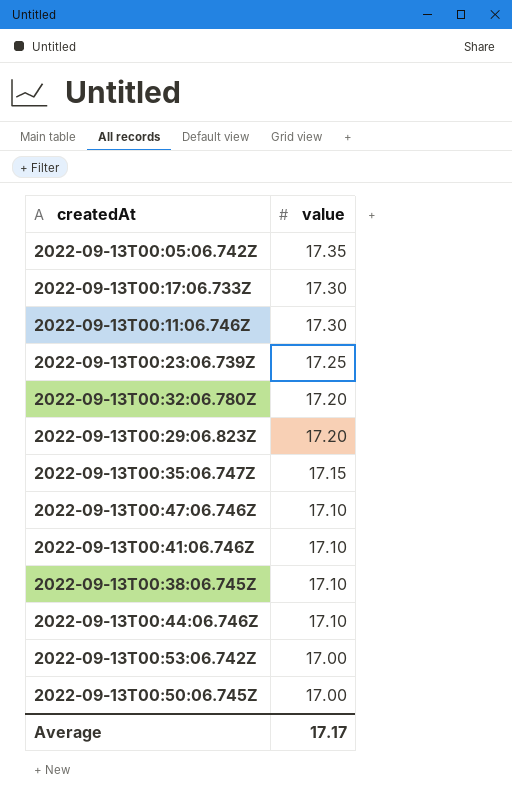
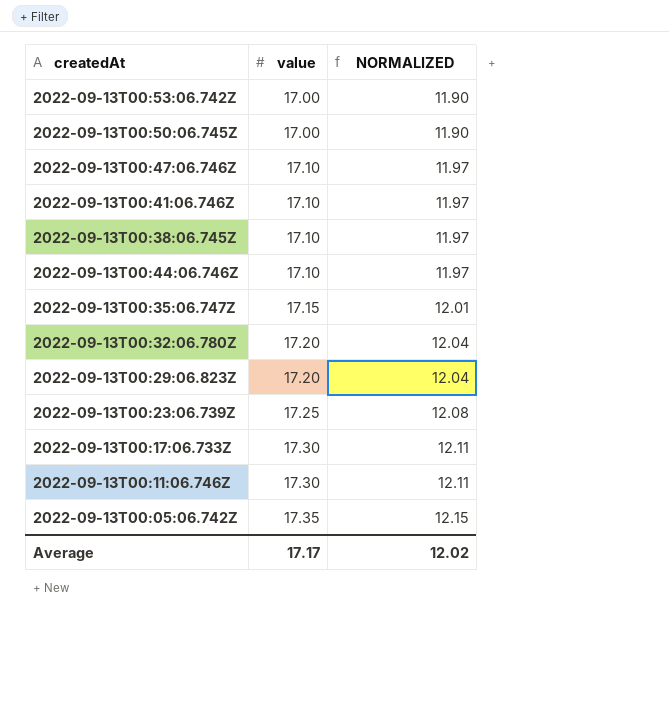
row order: value descending -> value ascending
column NORMALIZED | formula: none -> [value] * 0.7

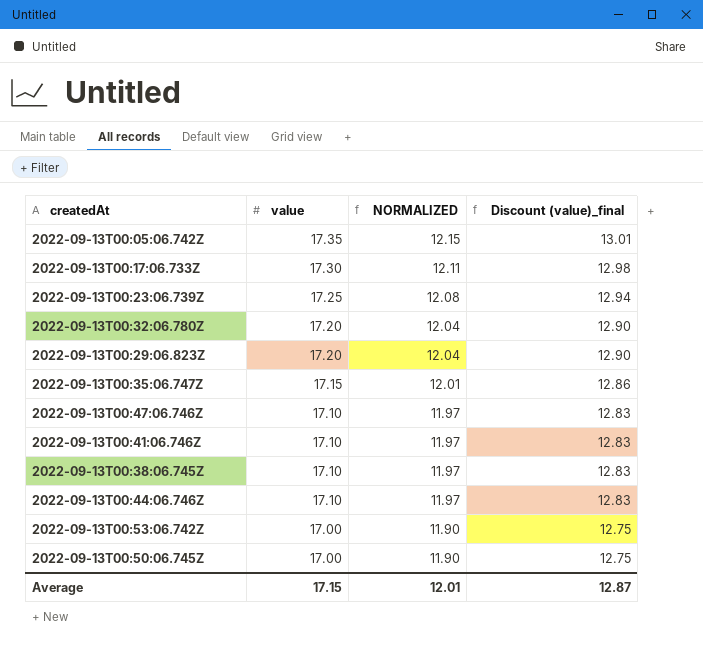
row order: value ascending -> value descending
column Discount (value)_final | formula: none -> [value] * 0.75
row 2022-09-13T00:11:06.746Z: 17.30 | 12.11 -> none
Average | value: 17.17 -> 17.15
Average | NORMALIZED: 12.02 -> 12.01

